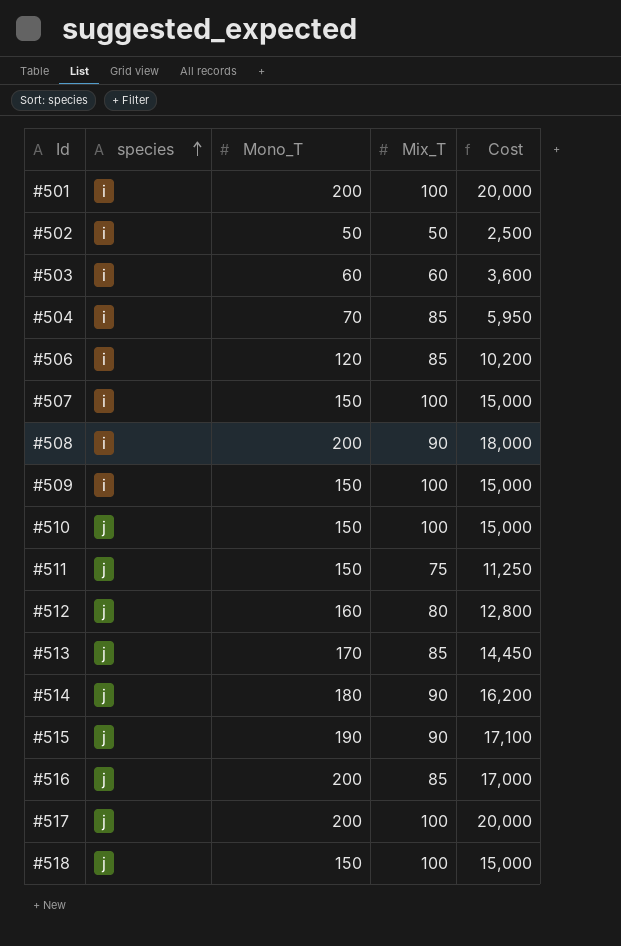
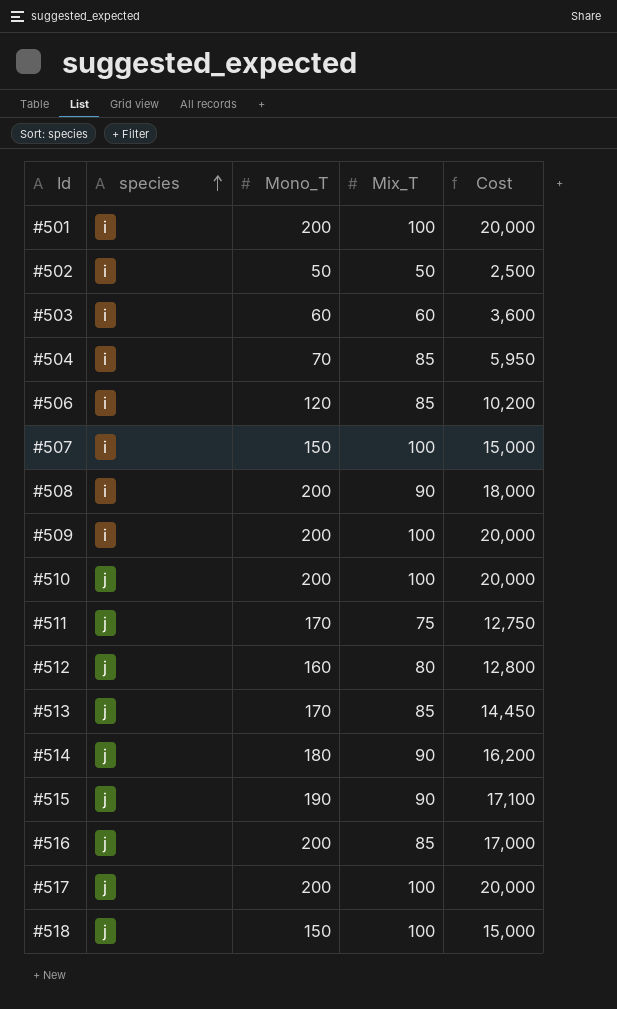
#509 | Mono_T: 150 -> 200
#509 | Cost: 15,000 -> 20,000
#510 | Mono_T: 150 -> 200
#510 | Cost: 15,000 -> 20,000
#511 | Mono_T: 150 -> 170
#511 | Cost: 11,250 -> 12,750

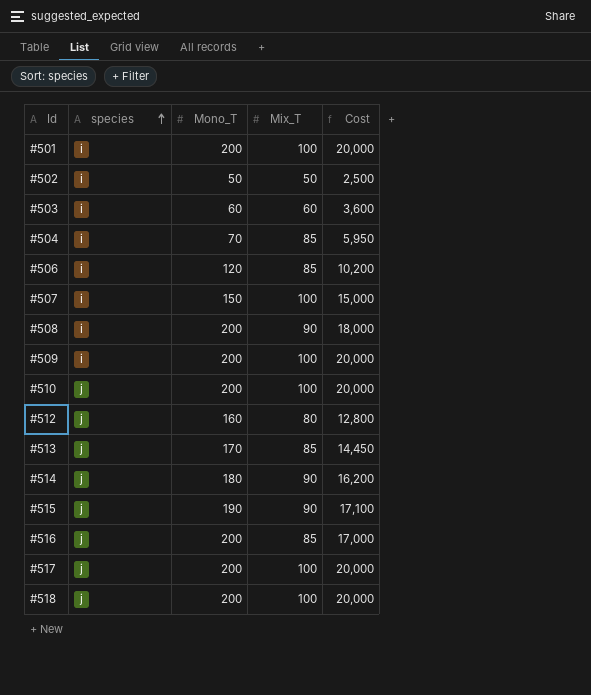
row #511: j | 170 | 75 | 12,750 -> none
#518 | Mono_T: 150 -> 200
#518 | Cost: 15,000 -> 20,000

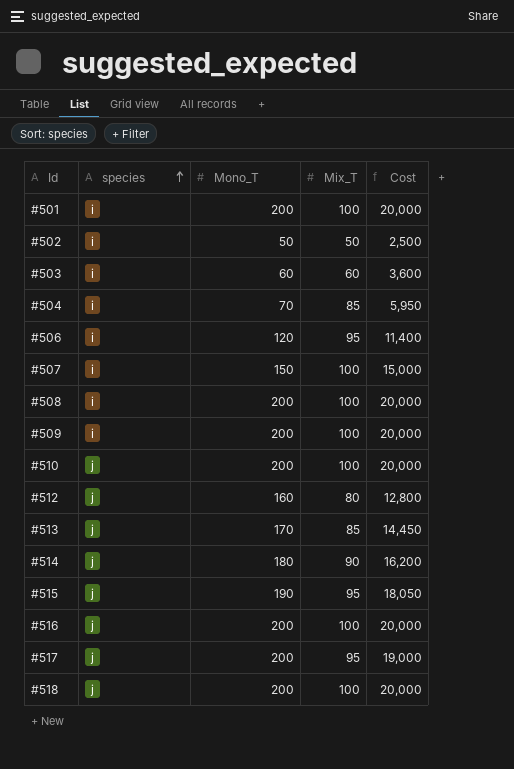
#506 | Mix_T: 85 -> 95
#506 | Cost: 10,200 -> 11,400
#508 | Mix_T: 90 -> 100
#508 | Cost: 18,000 -> 20,000
#515 | Mix_T: 90 -> 95
#515 | Cost: 17,100 -> 18,050
#516 | Mix_T: 85 -> 100
#516 | Cost: 17,000 -> 20,000
#517 | Mix_T: 100 -> 95
#517 | Cost: 20,000 -> 19,000

